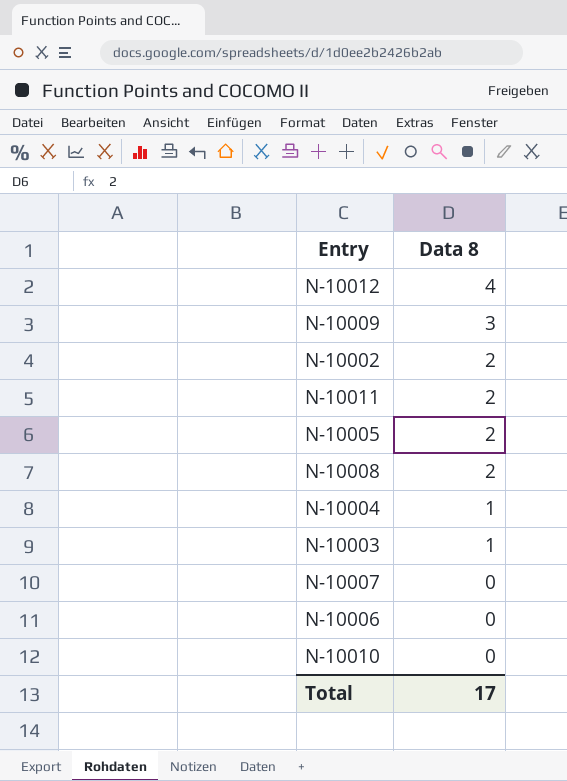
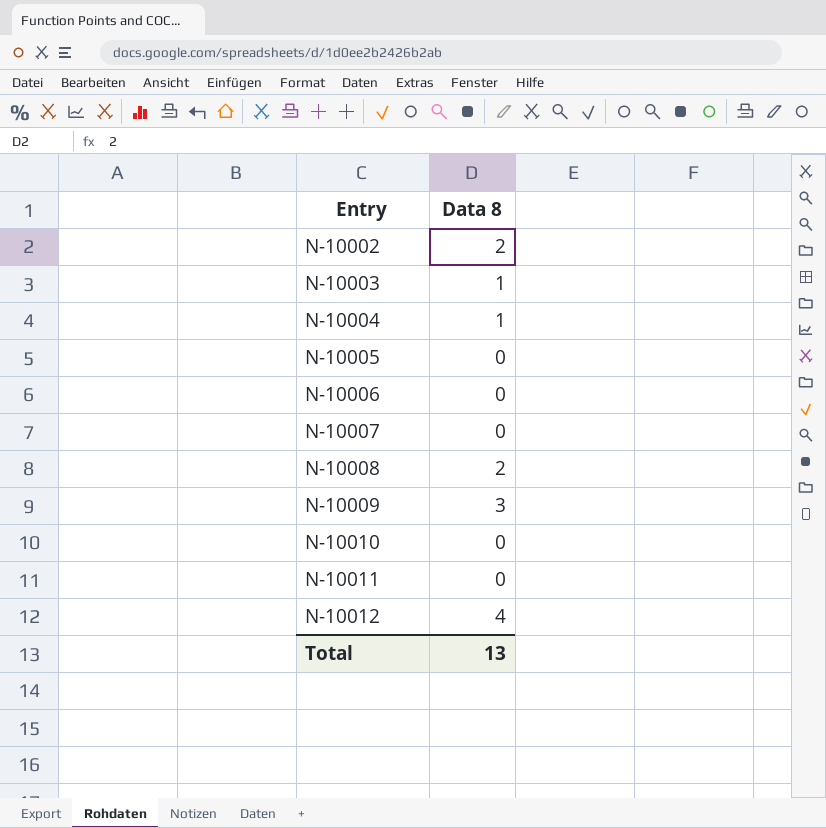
row order: Data 8 descending -> Entry ascending
N-10005 | Data 8: 2 -> 0
N-10011 | Data 8: 2 -> 0
Total | Data 8: 17 -> 13

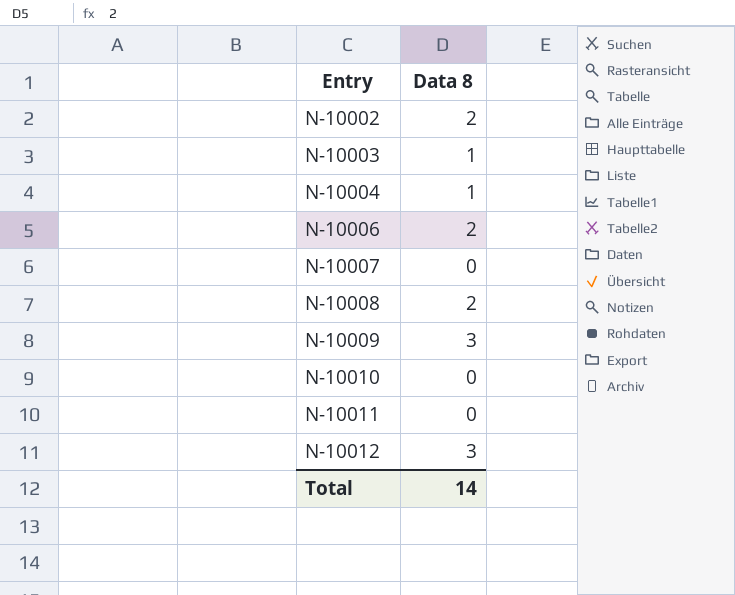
row N-10005: 0 -> none
N-10006 | Data 8: 0 -> 2
N-10012 | Data 8: 4 -> 3
Total | Data 8: 13 -> 14

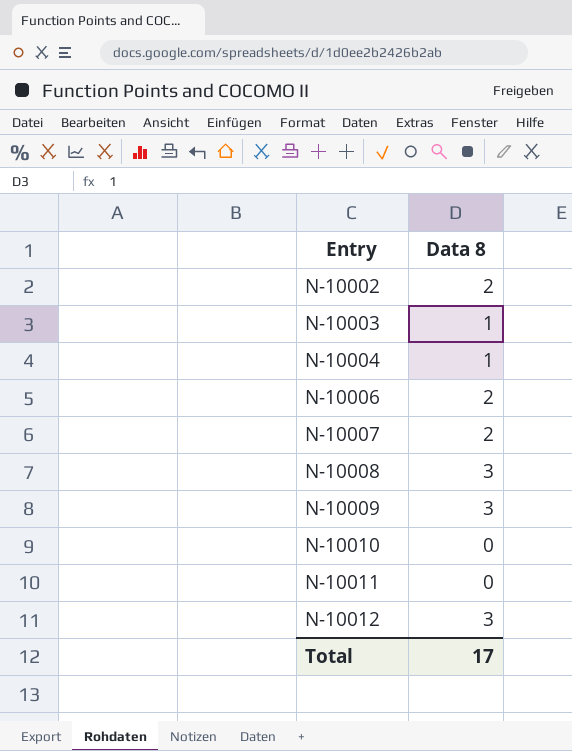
N-10007 | Data 8: 0 -> 2
N-10008 | Data 8: 2 -> 3
Total | Data 8: 14 -> 17

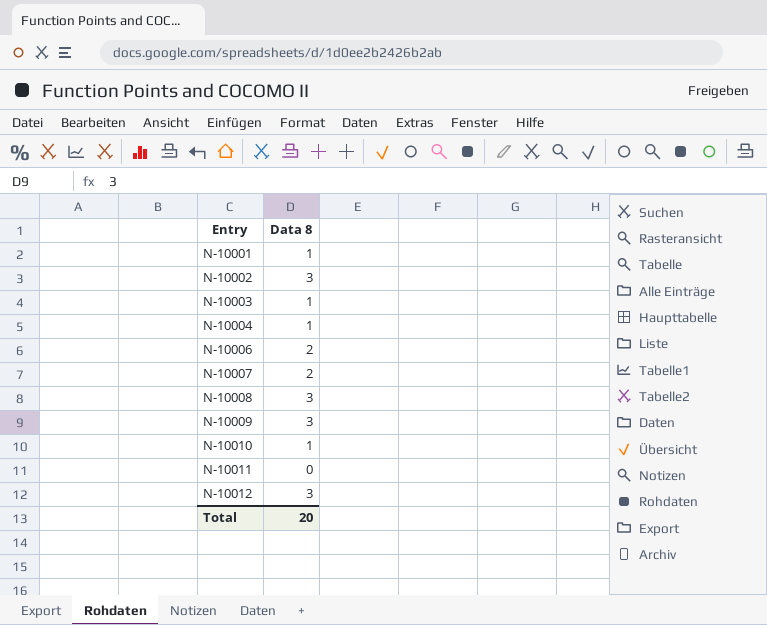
row N-10001: none -> 1
N-10002 | Data 8: 2 -> 3
N-10010 | Data 8: 0 -> 1
Total | Data 8: 17 -> 20

